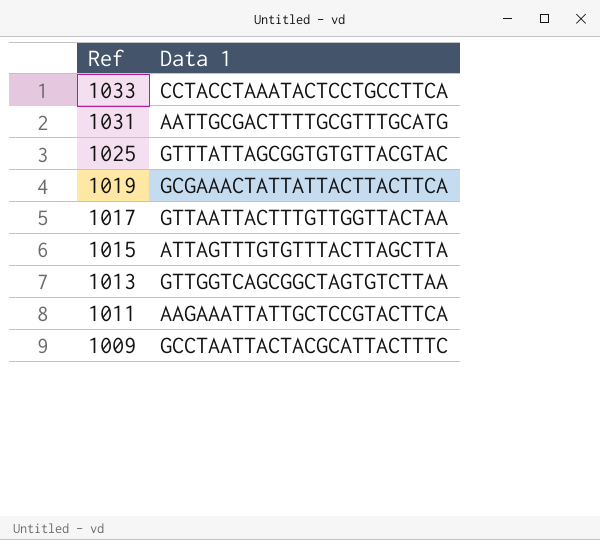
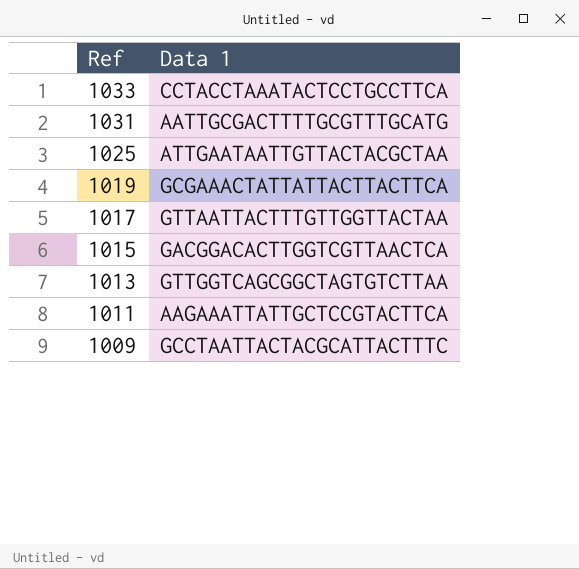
1025 | Data 1: GTTTATTAGCGGTGTGTTACGTAC -> ATTGAATAATTGTTACTACGCTAA
1015 | Data 1: ATTAGTTTGTGTTTACTTAGCTTA -> GACGGACACTTGGTCGTTAACTCA

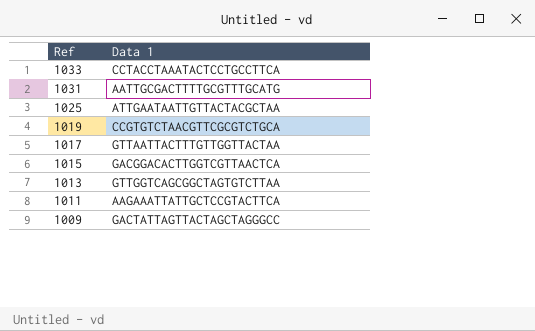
1019 | Data 1: GCGAAACTATTATTACTTACTTCA -> CCGTGTCTAACGTTCGCGTCTGCA
1009 | Data 1: GCCTAATTACTACGCATTACTTTC -> GACTATTAGTTACTAGCTAGGGCC

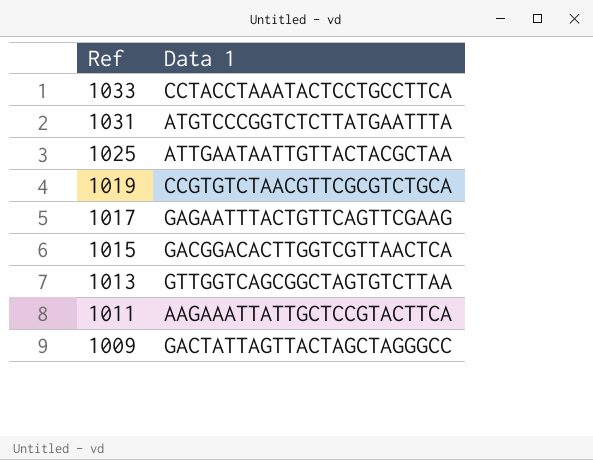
1031 | Data 1: AATTGCGACTTTTGCGTTTGCATG -> ATGTCCCGGTCTCTTATGAATTTA
1017 | Data 1: GTTAATTACTTTGTTGGTTACTAA -> GAGAATTTACTGTTCAGTTCGAAG

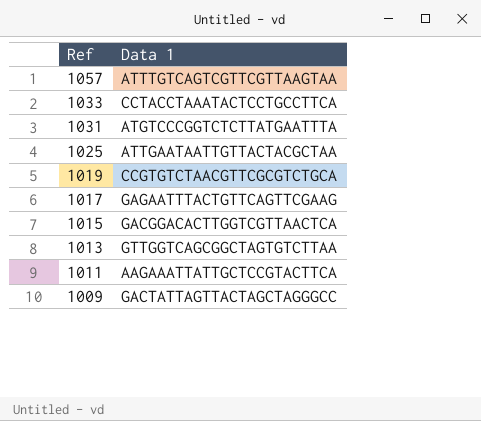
row 1057: none -> ATTTGTCAGTCGTTCGTTAAGTAA

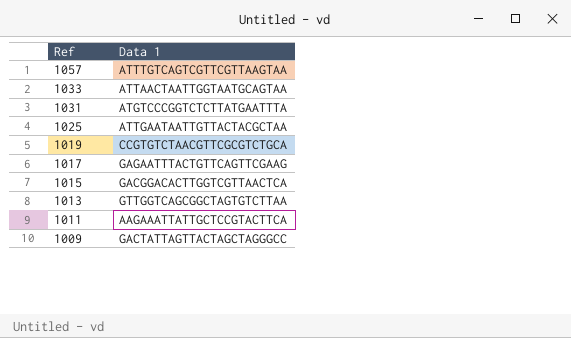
1033 | Data 1: CCTACCTAAATACTCCTGCCTTCA -> ATTAACTAATTGGTAATGCAGTAA

